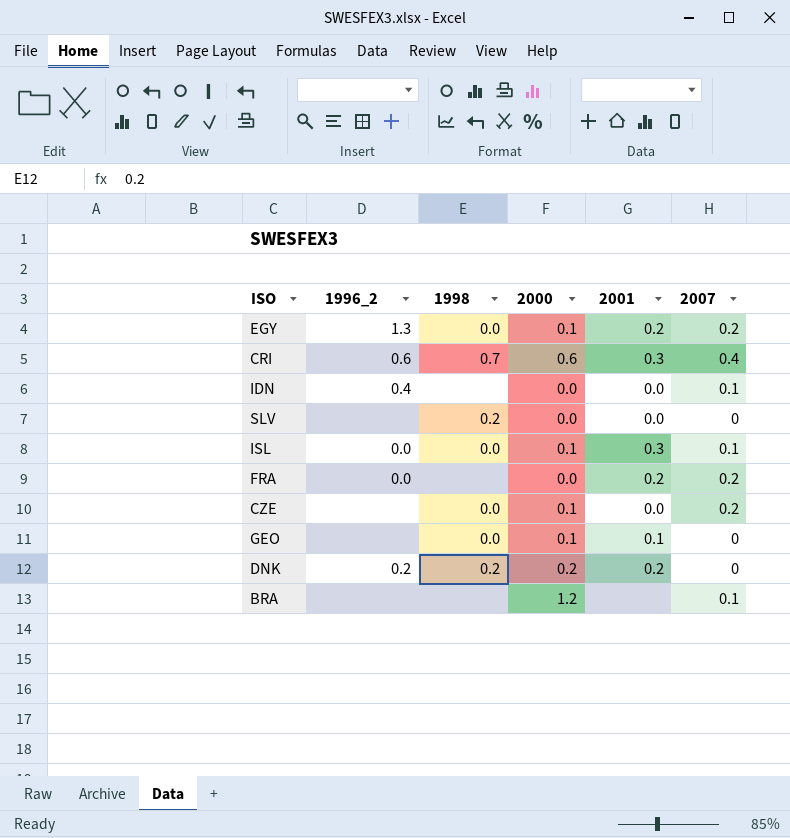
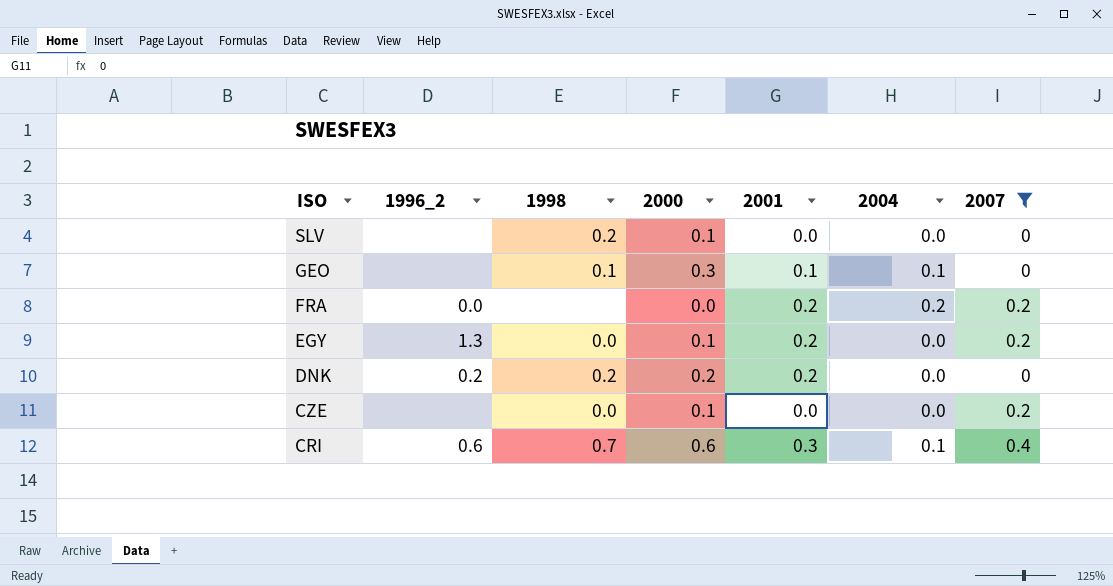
filter: none -> 2007 != 0.1
row order: none -> ISO descending
column 2004 | position: none -> 6
SLV | 2000: 0.0 -> 0.1
GEO | 1998: 0.0 -> 0.1
GEO | 2000: 0.1 -> 0.3

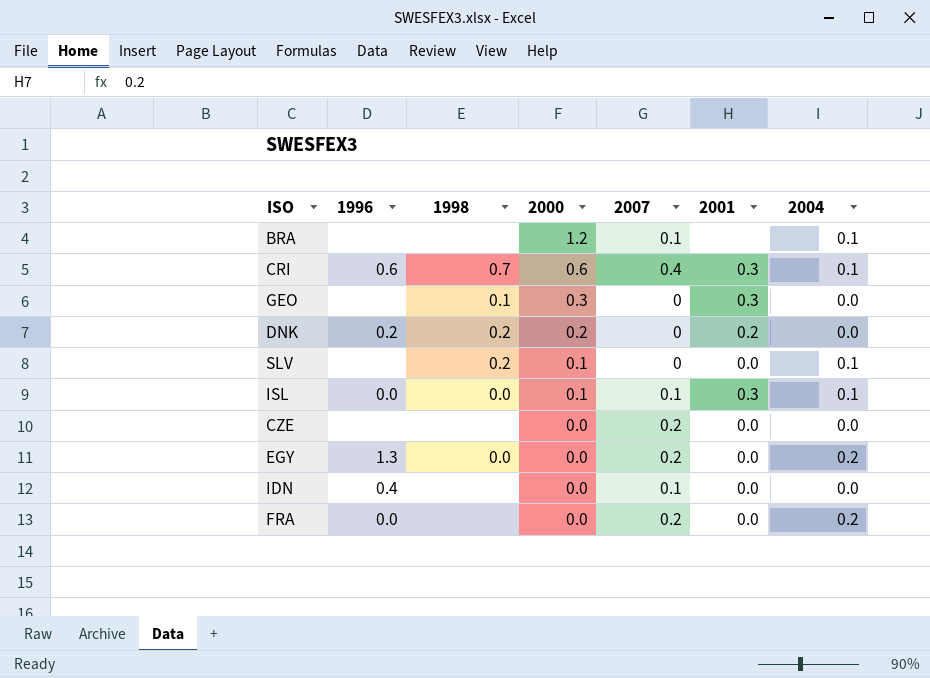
filter: 2007 != 0.1 -> none
row order: ISO descending -> 2000 descending
column name: 1996_2 -> 1996
column 2007 | position: 7 -> 5
GEO | 2001: 0.1 -> 0.3
GEO | 2004: 0.1 -> 0.0
SLV | 2004: 0.0 -> 0.1
CZE | 1998: 0.0 -> none
CZE | 2000: 0.1 -> 0.0
EGY | 2000: 0.1 -> 0.0
EGY | 2001: 0.2 -> 0.0
EGY | 2004: 0.0 -> 0.2
FRA | 2001: 0.2 -> 0.0

